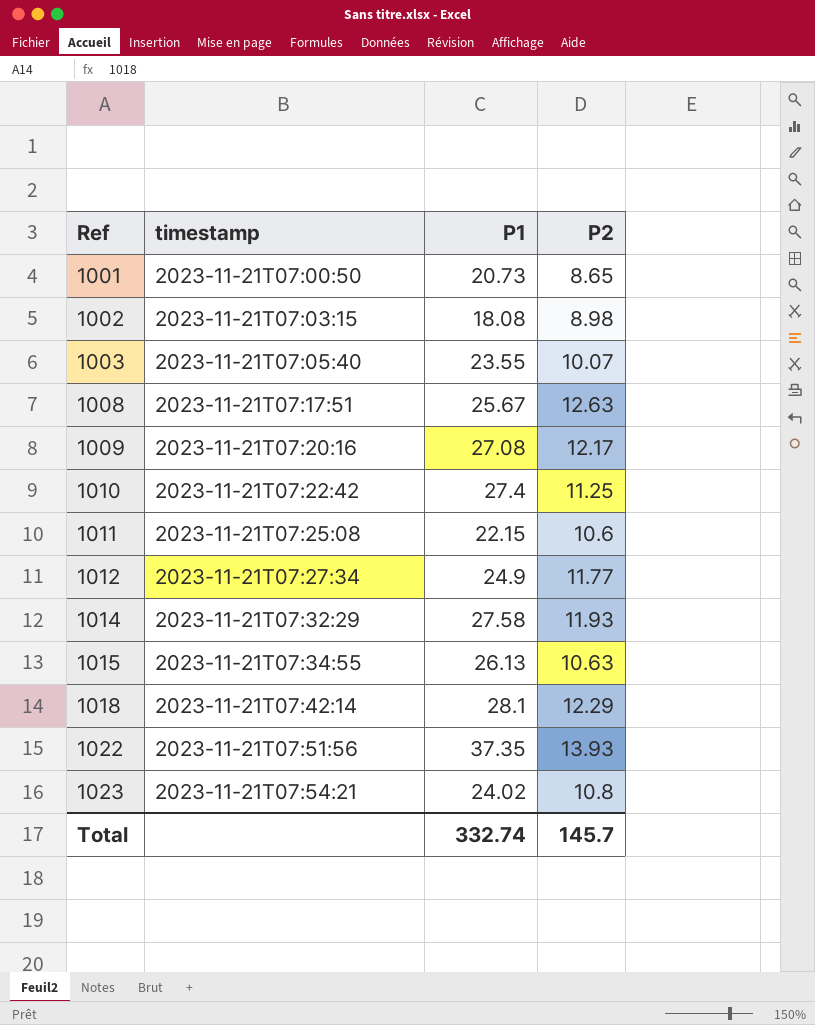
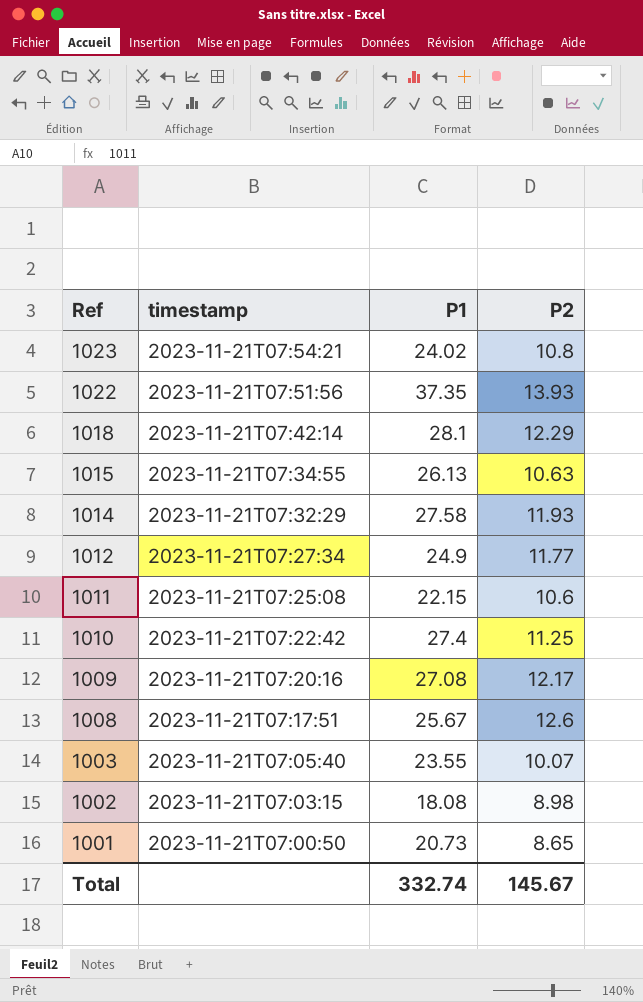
row order: Ref ascending -> Ref descending
1008 | P2: 12.63 -> 12.6
Total | P2: 145.7 -> 145.67

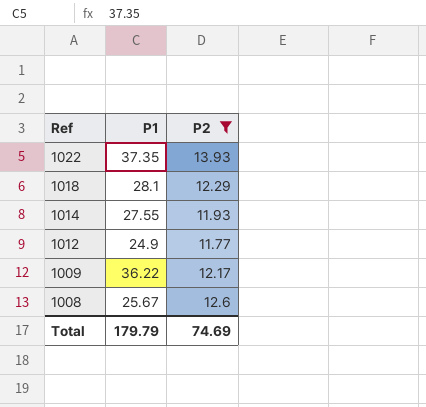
filter: none -> P2 >= 11.77
column timestamp | position: 2 -> none
1014 | P1: 27.58 -> 27.55
1009 | P1: 27.08 -> 36.22
Total | P1: 332.74 -> 179.79
Total | P2: 145.67 -> 74.69

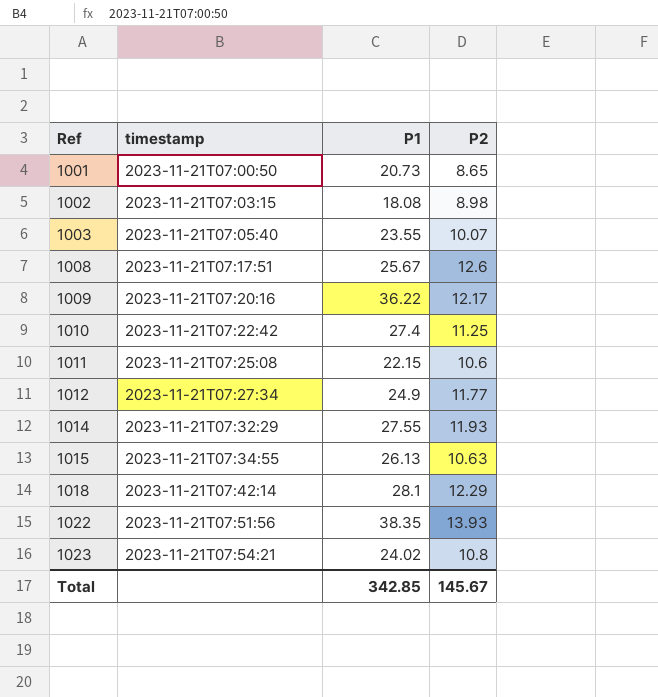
filter: P2 >= 11.77 -> none
row order: Ref descending -> Ref ascending
column timestamp | position: none -> 2
1022 | P1: 37.35 -> 38.35
Total | P1: 179.79 -> 342.85
Total | P2: 74.69 -> 145.67

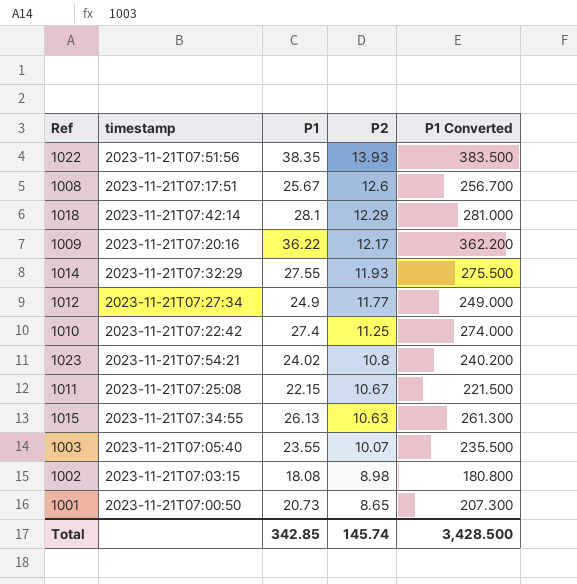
row order: Ref ascending -> P2 descending
column P1 Converted | formula: none -> [P1] * 10
1011 | P2: 10.6 -> 10.67
Total | P2: 145.67 -> 145.74

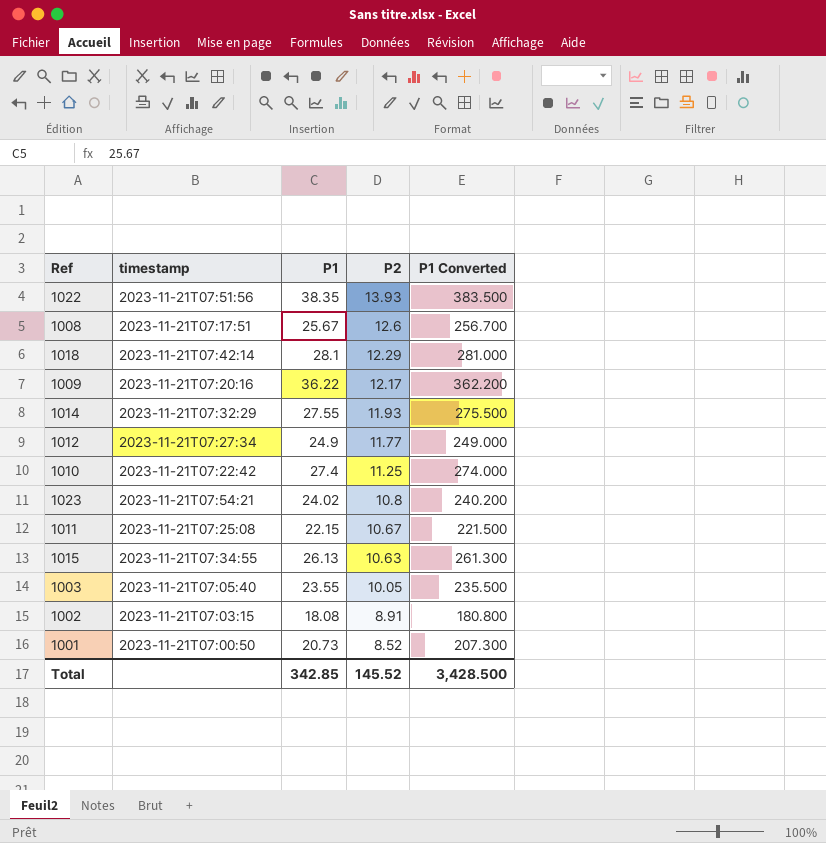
1003 | P2: 10.07 -> 10.05
1002 | P2: 8.98 -> 8.91
1001 | P2: 8.65 -> 8.52
Total | P2: 145.74 -> 145.52

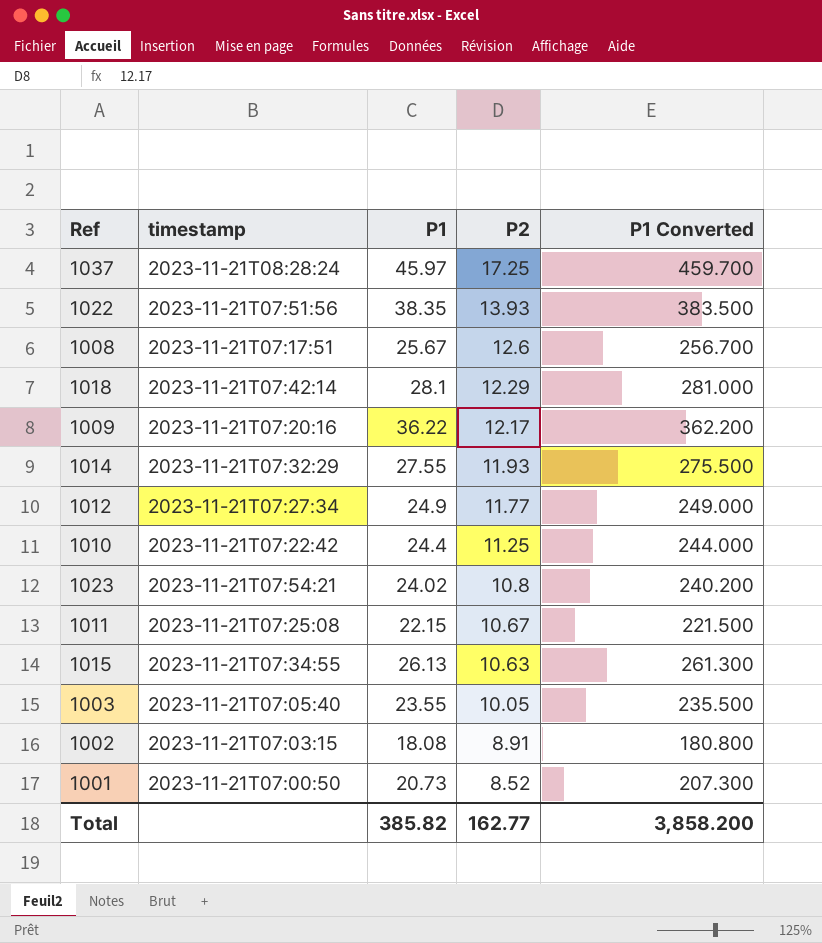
row 1037: none -> 2023-11-21T08:28:24 | 45.97 | 17.25 | 459.700
1010 | P1: 27.4 -> 24.4
1010 | P1 Converted: 274.000 -> 244.000
Total | P1: 342.85 -> 385.82
Total | P2: 145.52 -> 162.77
Total | P1 Converted: 3,428.500 -> 3,858.200

